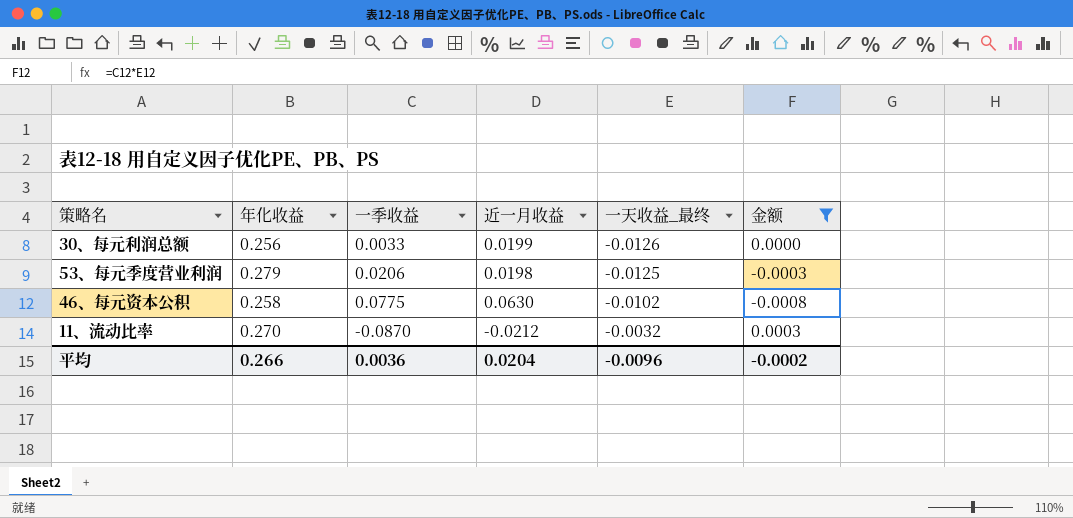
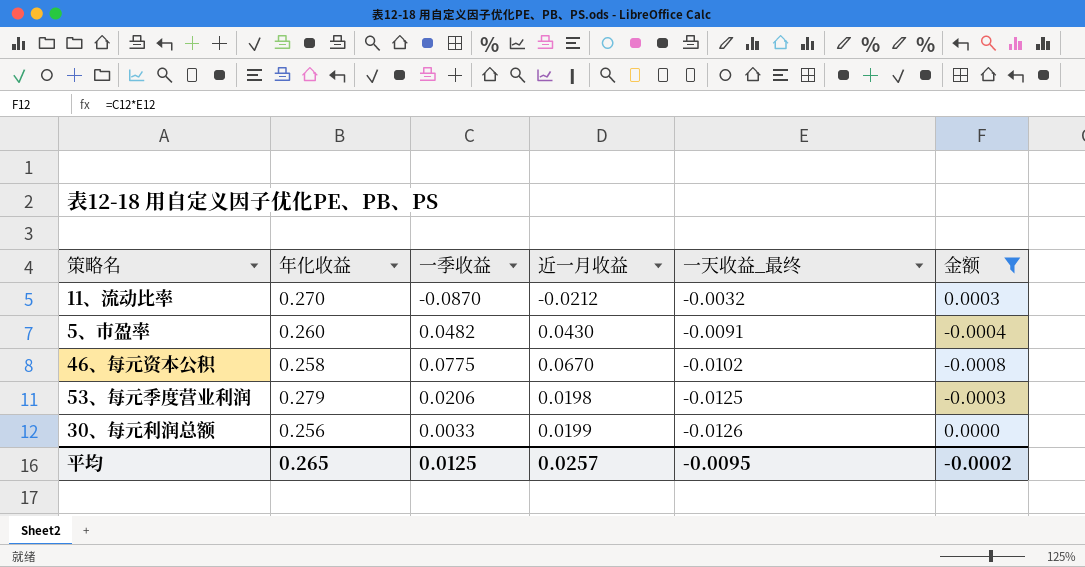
row order: 一天收益_最终 ascending -> 一天收益_最终 descending
row 5、市盈率: none -> 0.260 | 0.0482 | 0.0430 | -0.0091 | -0.0004
46、每元资本公积 | 近一月收益: 0.0630 -> 0.0670
平均 | 年化收益: 0.266 -> 0.265
平均 | 一季收益: 0.0036 -> 0.0125
平均 | 近一月收益: 0.0204 -> 0.0257
平均 | 一天收益_最终: -0.0096 -> -0.0095

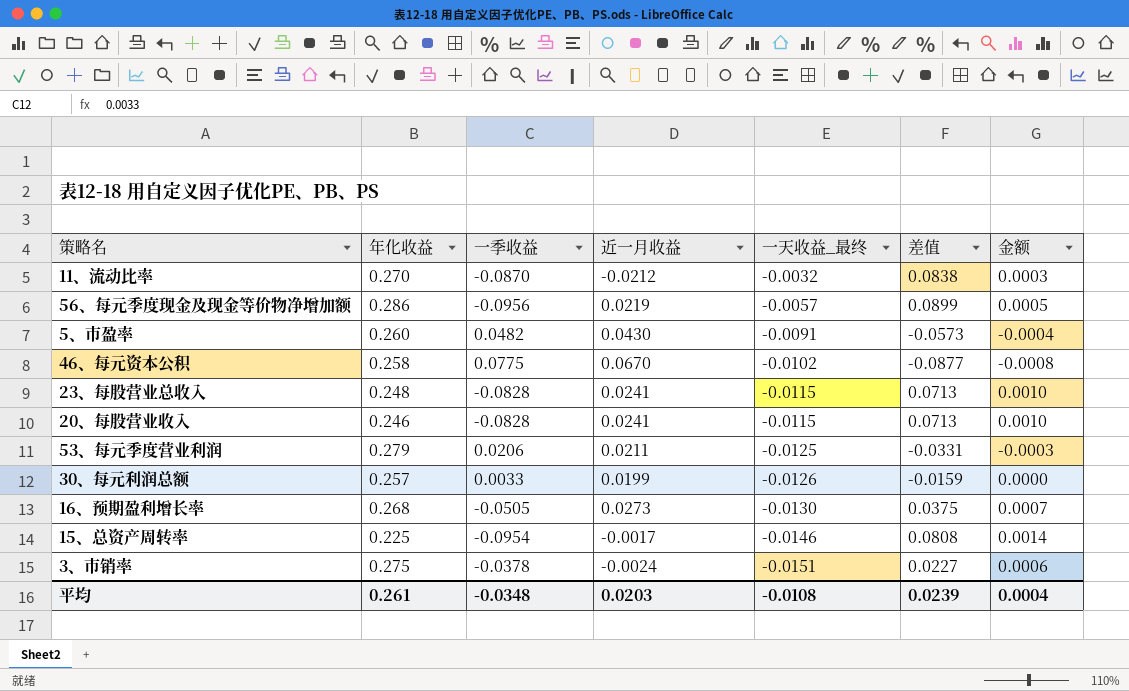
filter: 金额 <= 0.0003 -> none
column 差值 | formula: none -> [一天收益_最终] - [一季收益]
53、每元季度营业利润 | 近一月收益: 0.0198 -> 0.0211
30、每元利润总额 | 年化收益: 0.256 -> 0.257
平均 | 年化收益: 0.265 -> 0.261
平均 | 一季收益: 0.0125 -> -0.0348
平均 | 近一月收益: 0.0257 -> 0.0203
平均 | 一天收益_最终: -0.0095 -> -0.0108
平均 | 金额: -0.0002 -> 0.0004

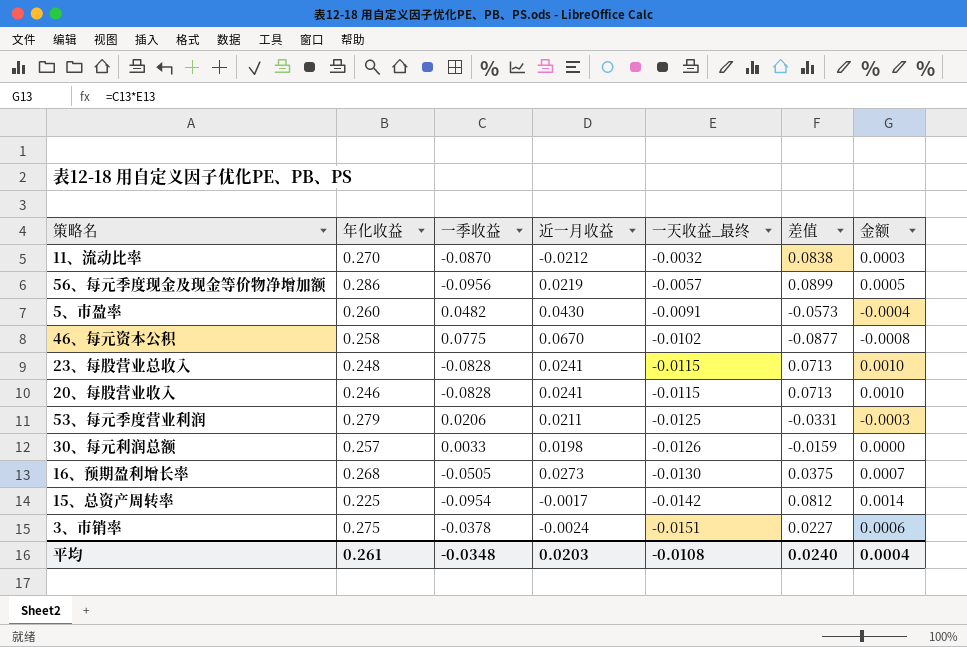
30、每元利润总额 | 近一月收益: 0.0199 -> 0.0198
15、总资产周转率 | 一天收益_最终: -0.0146 -> -0.0142
15、总资产周转率 | 差值: 0.0808 -> 0.0812
平均 | 差值: 0.0239 -> 0.0240

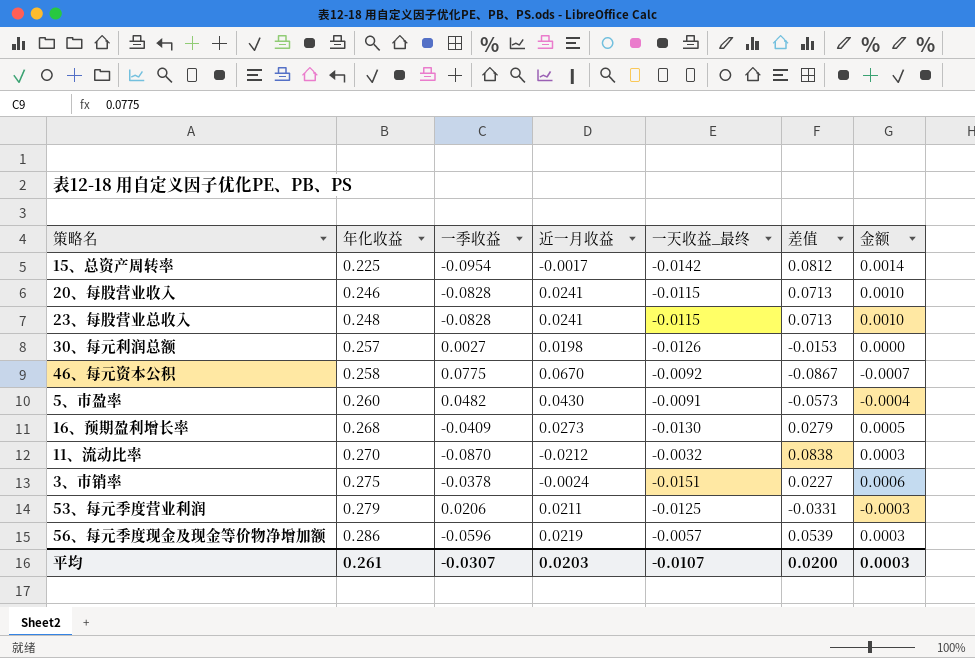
row order: 一天收益_最终 descending -> 年化收益 ascending
30、每元利润总额 | 一季收益: 0.0033 -> 0.0027
30、每元利润总额 | 差值: -0.0159 -> -0.0153
46、每元资本公积 | 一天收益_最终: -0.0102 -> -0.0092
46、每元资本公积 | 差值: -0.0877 -> -0.0867
46、每元资本公积 | 金额: -0.0008 -> -0.0007
16、预期盈利增长率 | 一季收益: -0.0505 -> -0.0409
16、预期盈利增长率 | 差值: 0.0375 -> 0.0279
16、预期盈利增长率 | 金额: 0.0007 -> 0.0005
56、每元季度现金及现金等价物净增加额 | 一季收益: -0.0956 -> -0.0596
56、每元季度现金及现金等价物净增加额 | 差值: 0.0899 -> 0.0539
56、每元季度现金及现金等价物净增加额 | 金额: 0.0005 -> 0.0003
平均 | 一季收益: -0.0348 -> -0.0307
平均 | 一天收益_最终: -0.0108 -> -0.0107
平均 | 差值: 0.0240 -> 0.0200
平均 | 金额: 0.0004 -> 0.0003

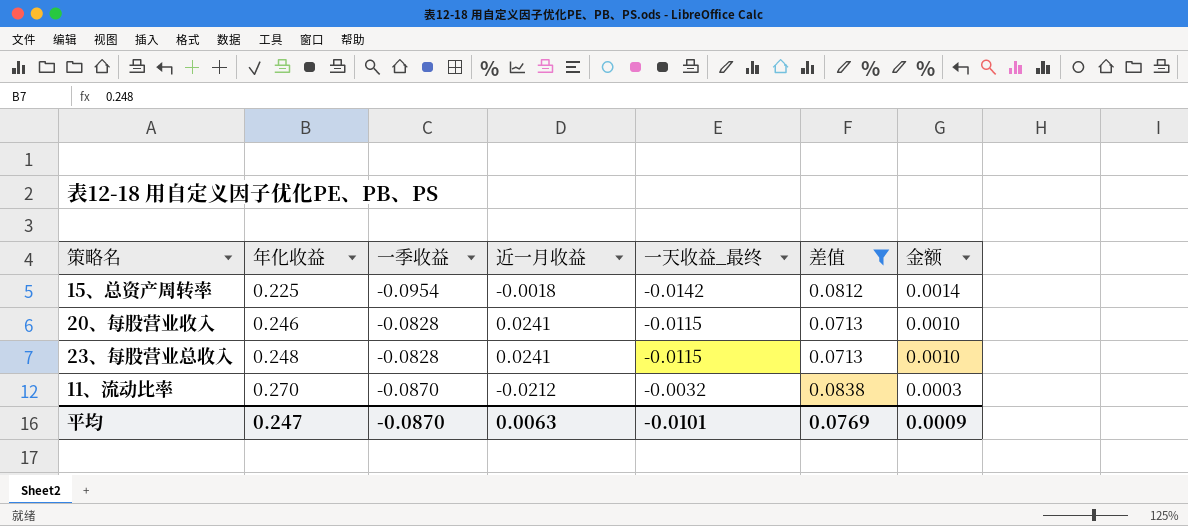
filter: none -> 差值 >= 0.0713
15、总资产周转率 | 近一月收益: -0.0017 -> -0.0018
平均 | 年化收益: 0.261 -> 0.247
平均 | 一季收益: -0.0307 -> -0.0870
平均 | 近一月收益: 0.0203 -> 0.0063
平均 | 一天收益_最终: -0.0107 -> -0.0101
平均 | 差值: 0.0200 -> 0.0769
平均 | 金额: 0.0003 -> 0.0009

